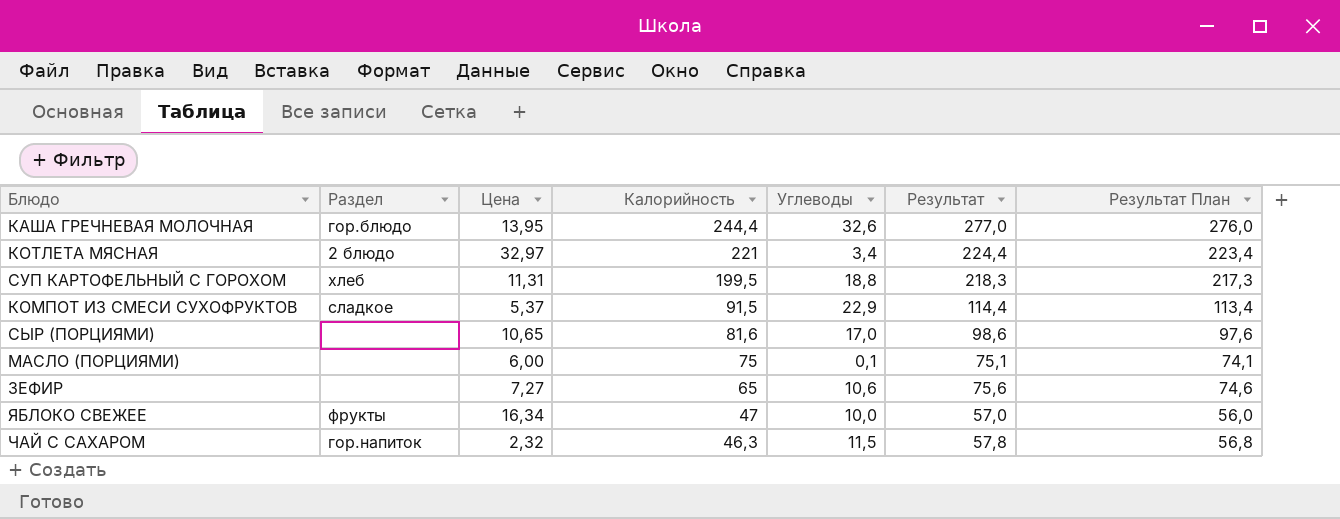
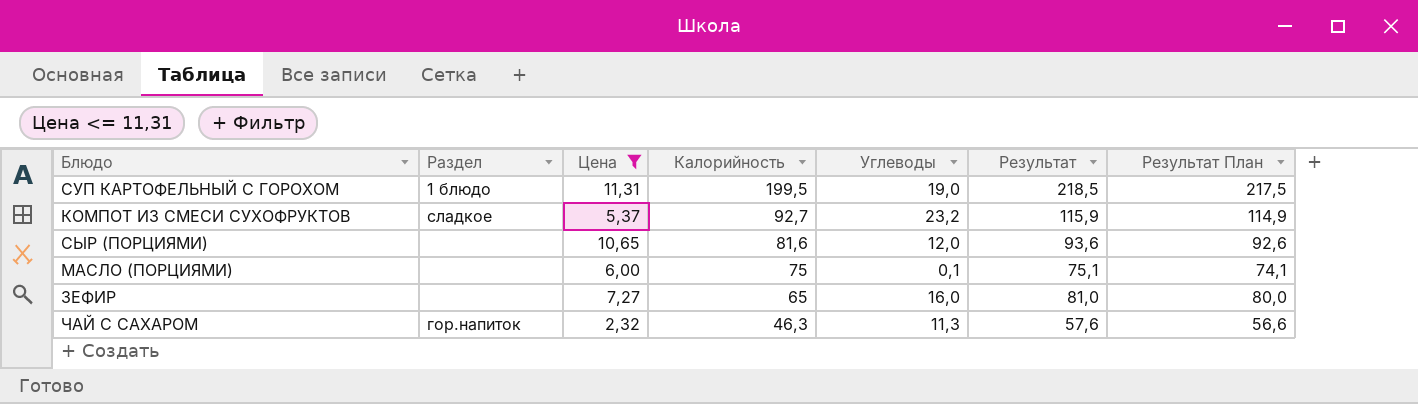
filter: none -> Цена <= 11,31
СУП КАРТОФЕЛЬНЫЙ С ГОРОХОМ | Раздел: хлеб -> 1 блюдо
СУП КАРТОФЕЛЬНЫЙ С ГОРОХОМ | Углеводы: 18,8 -> 19,0
СУП КАРТОФЕЛЬНЫЙ С ГОРОХОМ | Результат: 218,3 -> 218,5
СУП КАРТОФЕЛЬНЫЙ С ГОРОХОМ | Результат План: 217,3 -> 217,5
КОМПОТ ИЗ СМЕСИ СУХОФРУКТОВ | Калорийность: 91,5 -> 92,7
КОМПОТ ИЗ СМЕСИ СУХОФРУКТОВ | Углеводы: 22,9 -> 23,2
КОМПОТ ИЗ СМЕСИ СУХОФРУКТОВ | Результат: 114,4 -> 115,9
КОМПОТ ИЗ СМЕСИ СУХОФРУКТОВ | Результат План: 113,4 -> 114,9
СЫР (ПОРЦИЯМИ) | Углеводы: 17,0 -> 12,0
СЫР (ПОРЦИЯМИ) | Результат: 98,6 -> 93,6
СЫР (ПОРЦИЯМИ) | Результат План: 97,6 -> 92,6
ЗЕФИР | Углеводы: 10,6 -> 16,0
ЗЕФИР | Результат: 75,6 -> 81,0
ЗЕФИР | Результат План: 74,6 -> 80,0
ЧАЙ С САХАРОМ | Углеводы: 11,5 -> 11,3
ЧАЙ С САХАРОМ | Результат: 57,8 -> 57,6
ЧАЙ С САХАРОМ | Результат План: 56,8 -> 56,6

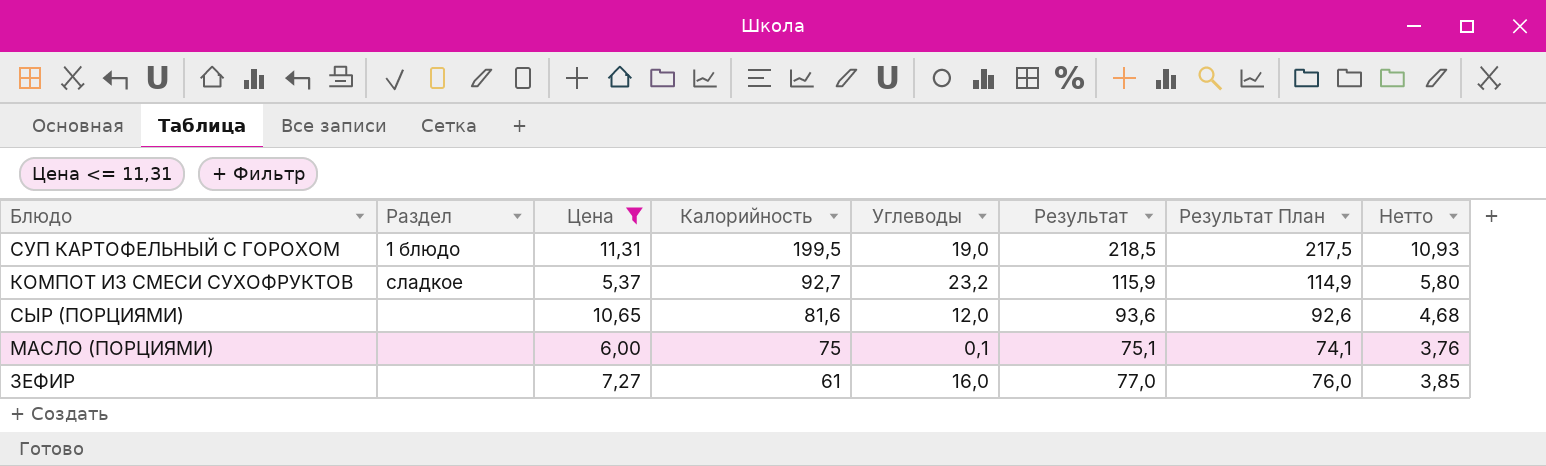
column Нетто | formula: none -> [Результат] * 0,05
row ЧАЙ С САХАРОМ: гор.напиток | 2,32 | 46,3 | 11,3 | 57,6 | 56,6 -> none
ЗЕФИР | Калорийность: 65 -> 61
ЗЕФИР | Результат: 81,0 -> 77,0
ЗЕФИР | Результат План: 80,0 -> 76,0

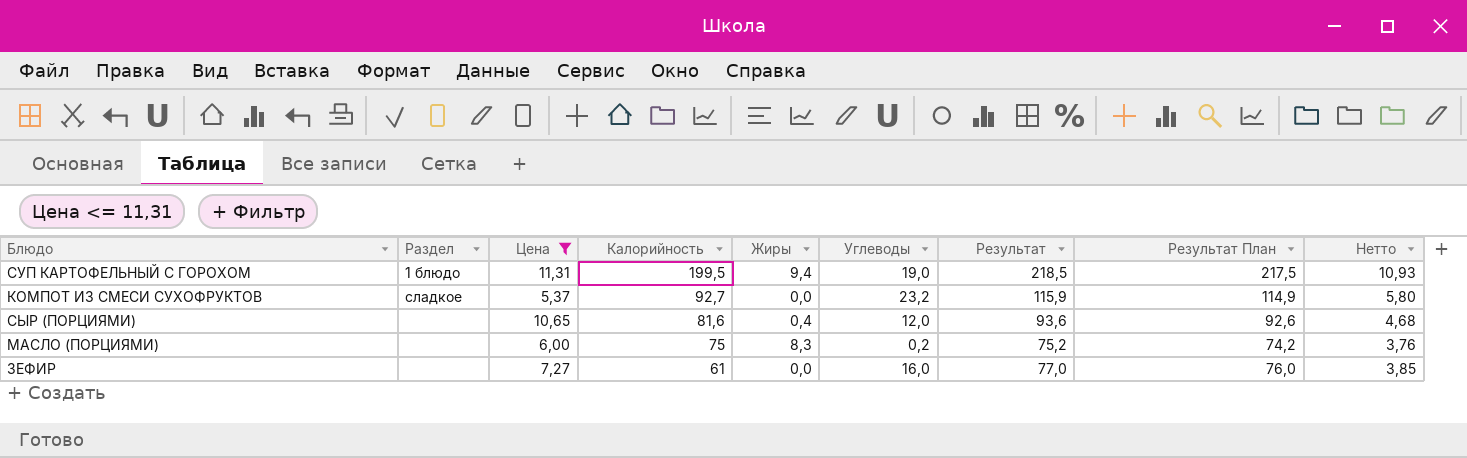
column Жиры | position: none -> 5
МАСЛО (ПОРЦИЯМИ) | Углеводы: 0,1 -> 0,2
МАСЛО (ПОРЦИЯМИ) | Результат: 75,1 -> 75,2
МАСЛО (ПОРЦИЯМИ) | Результат План: 74,1 -> 74,2

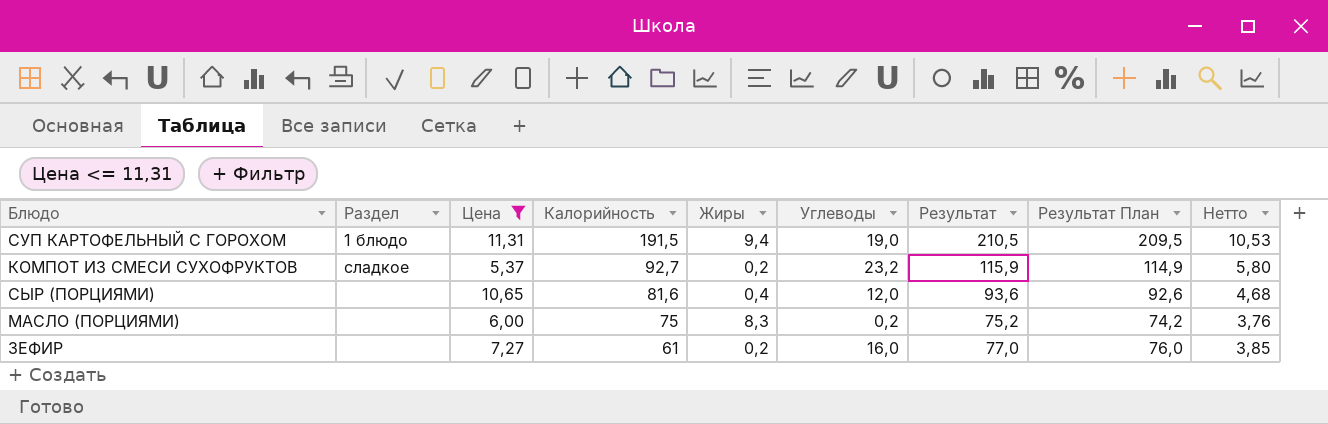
СУП КАРТОФЕЛЬНЫЙ С ГОРОХОМ | Калорийность: 199,5 -> 191,5
СУП КАРТОФЕЛЬНЫЙ С ГОРОХОМ | Результат: 218,5 -> 210,5
СУП КАРТОФЕЛЬНЫЙ С ГОРОХОМ | Результат План: 217,5 -> 209,5
СУП КАРТОФЕЛЬНЫЙ С ГОРОХОМ | Нетто: 10,93 -> 10,53
КОМПОТ ИЗ СМЕСИ СУХОФРУКТОВ | Жиры: 0,0 -> 0,2
ЗЕФИР | Жиры: 0,0 -> 0,2

